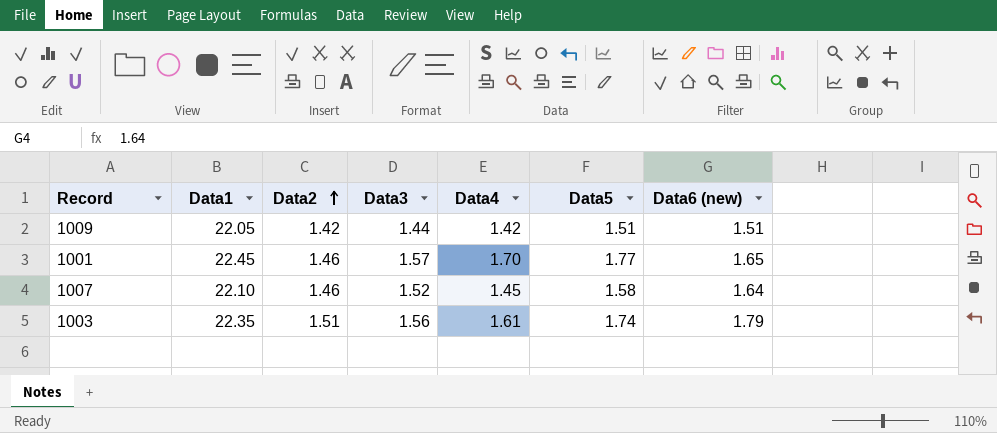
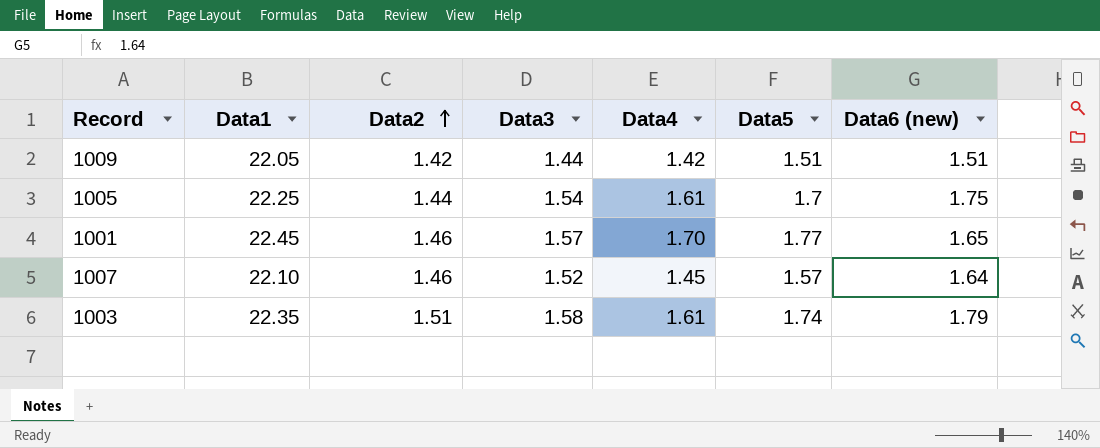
row 1005: none -> 22.25 | 1.44 | 1.54 | 1.61 | 1.7 | 1.75
1007 | Data5: 1.58 -> 1.57
1003 | Data3: 1.56 -> 1.58

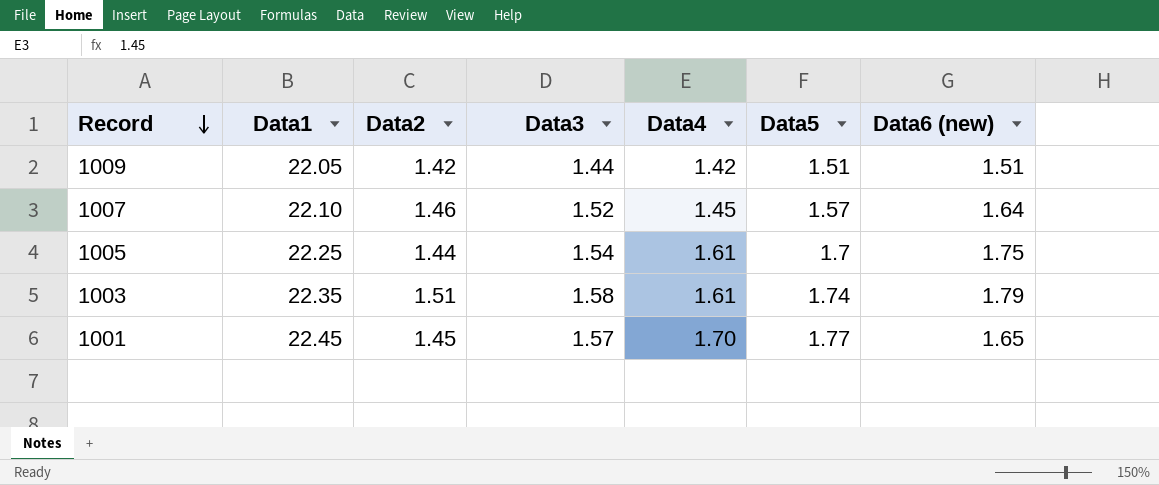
row order: Data2 ascending -> Record descending
1001 | Data2: 1.46 -> 1.45

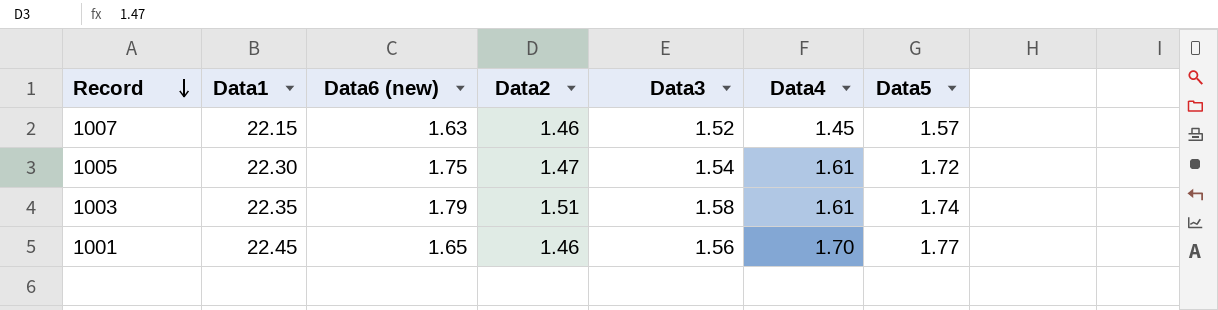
column Data6 (new) | position: 7 -> 3
row 1009: 22.05 | 1.42 | 1.44 | 1.42 | 1.51 | 1.51 -> none
1007 | Data1: 22.10 -> 22.15
1007 | Data6 (new): 1.64 -> 1.63
1005 | Data1: 22.25 -> 22.30
1005 | Data2: 1.44 -> 1.47
1005 | Data5: 1.7 -> 1.72
1001 | Data2: 1.45 -> 1.46
1001 | Data3: 1.57 -> 1.56

